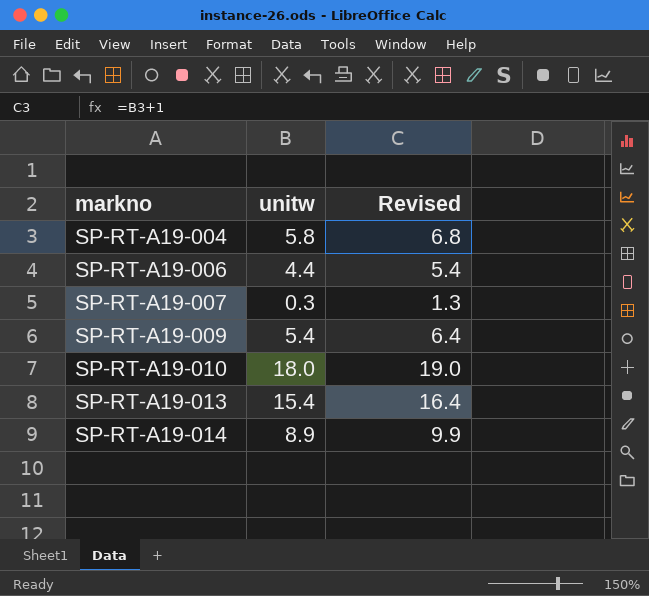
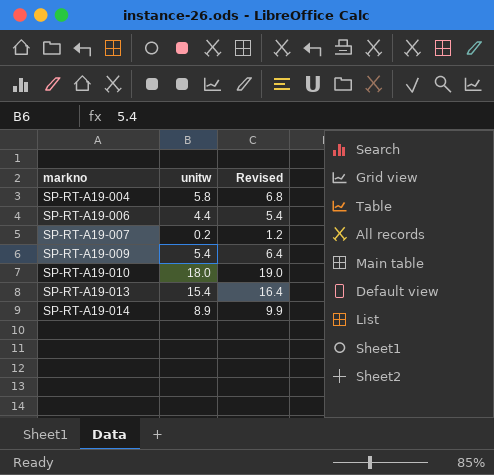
SP-RT-A19-007 | unitw: 0.3 -> 0.2
SP-RT-A19-007 | Revised: 1.3 -> 1.2

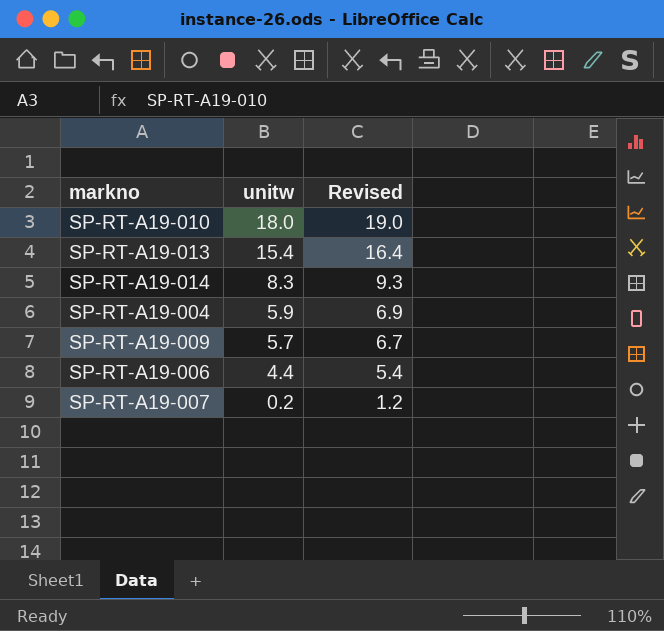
row order: markno ascending -> unitw descending
SP-RT-A19-014 | unitw: 8.9 -> 8.3
SP-RT-A19-014 | Revised: 9.9 -> 9.3
SP-RT-A19-004 | unitw: 5.8 -> 5.9
SP-RT-A19-004 | Revised: 6.8 -> 6.9
SP-RT-A19-009 | unitw: 5.4 -> 5.7
SP-RT-A19-009 | Revised: 6.4 -> 6.7

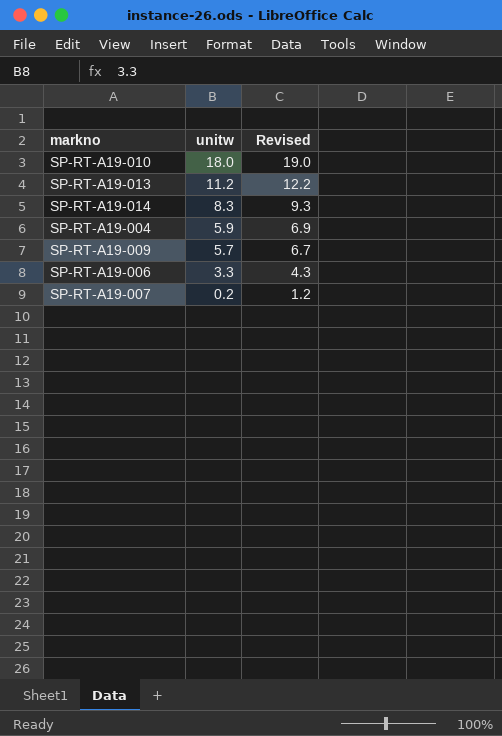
SP-RT-A19-013 | unitw: 15.4 -> 11.2
SP-RT-A19-013 | Revised: 16.4 -> 12.2
SP-RT-A19-006 | unitw: 4.4 -> 3.3
SP-RT-A19-006 | Revised: 5.4 -> 4.3

